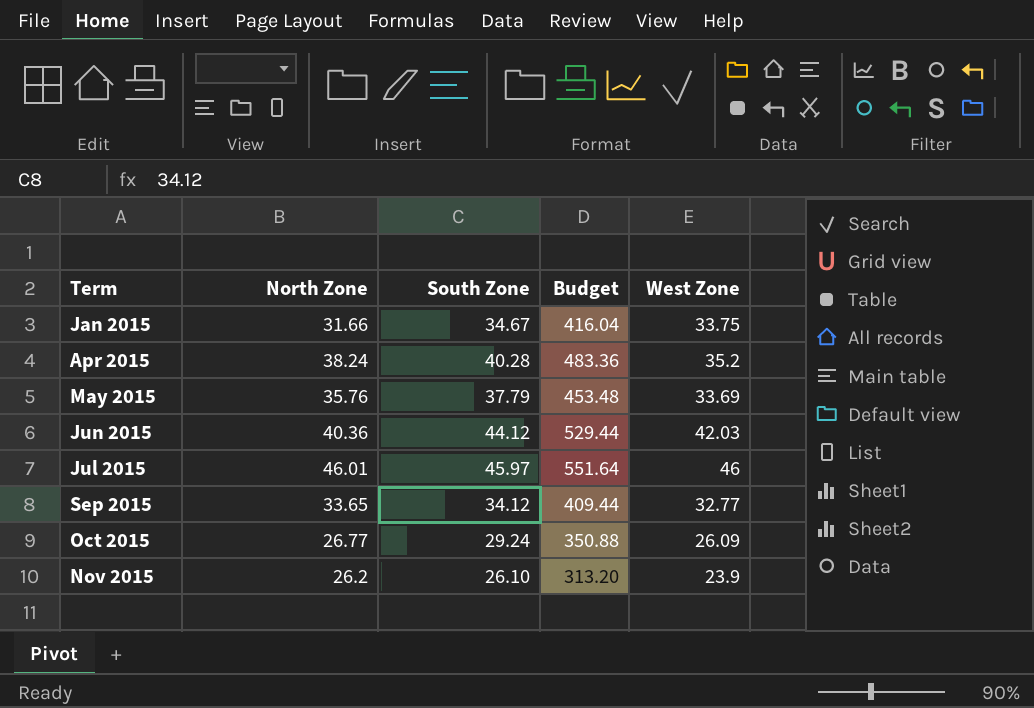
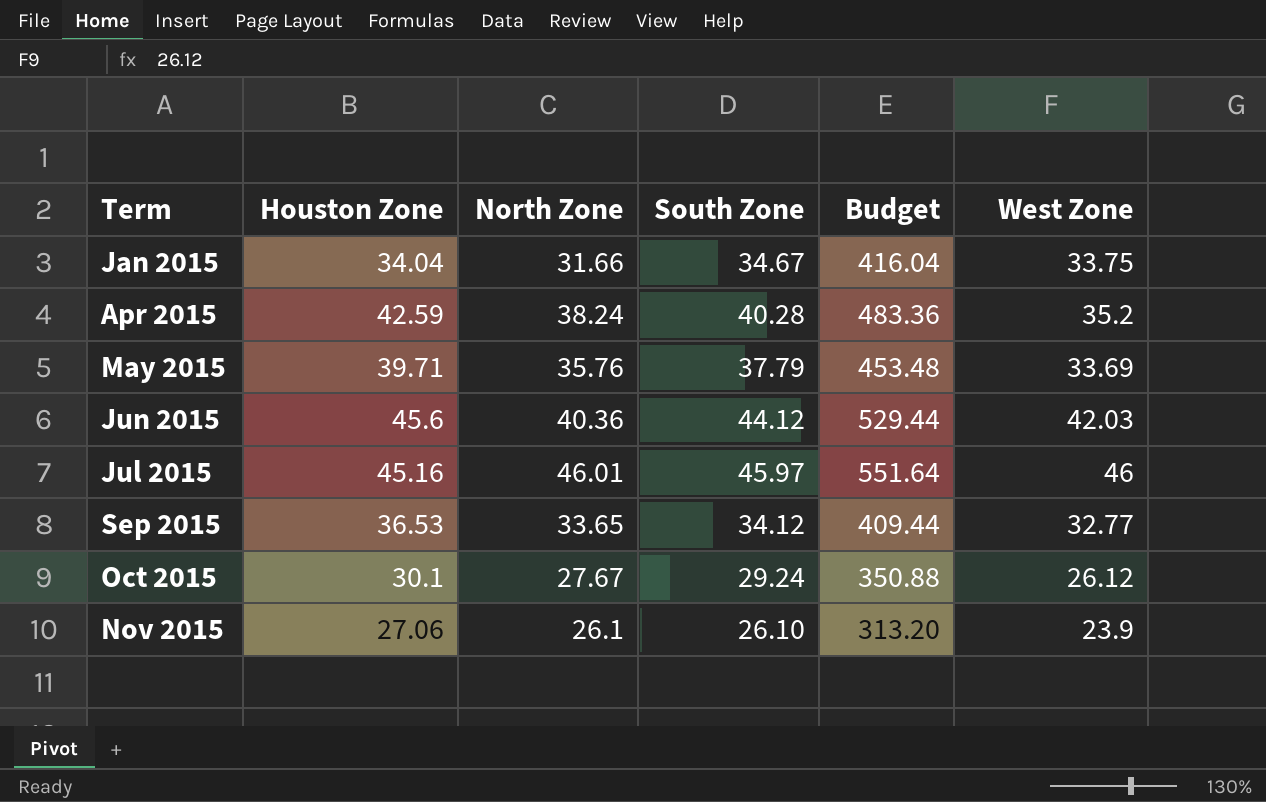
column Houston Zone | position: none -> 2
Oct 2015 | North Zone: 26.77 -> 27.67
Oct 2015 | West Zone: 26.09 -> 26.12
Nov 2015 | North Zone: 26.2 -> 26.1

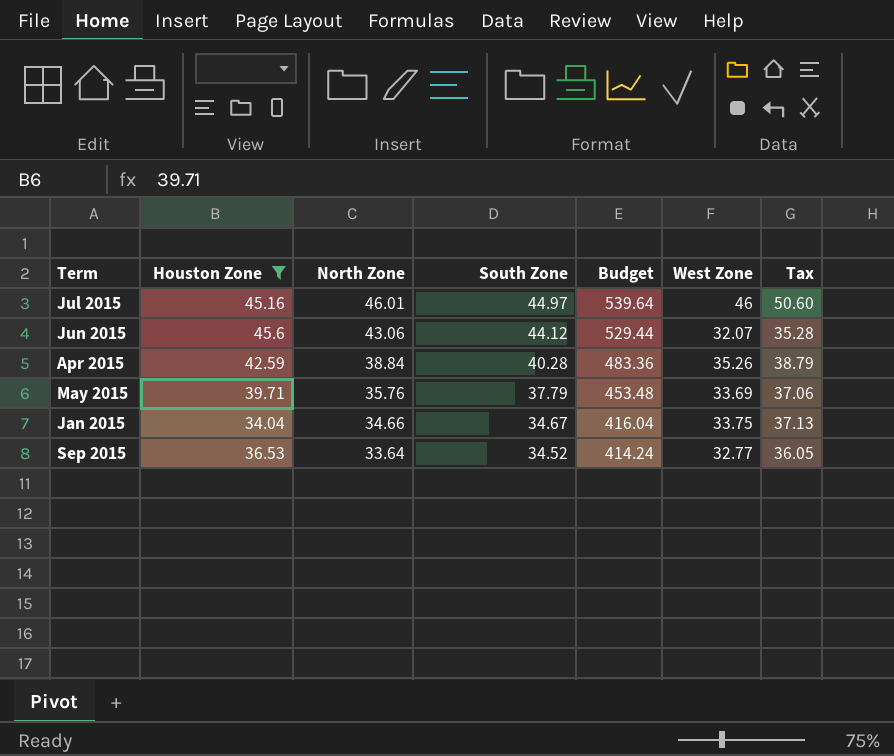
filter: none -> Houston Zone >= 34.04
row order: Term ascending -> North Zone descending
column Tax | formula: none -> [West Zone] * 1.1
Jul 2015 | South Zone: 45.97 -> 44.97
Jul 2015 | Budget: 551.64 -> 539.64
Jun 2015 | North Zone: 40.36 -> 43.06
Jun 2015 | West Zone: 42.03 -> 32.07
Apr 2015 | North Zone: 38.24 -> 38.84
Apr 2015 | West Zone: 35.2 -> 35.26
Jan 2015 | North Zone: 31.66 -> 34.66
Sep 2015 | North Zone: 33.65 -> 33.64
Sep 2015 | South Zone: 34.12 -> 34.52
Sep 2015 | Budget: 409.44 -> 414.24

